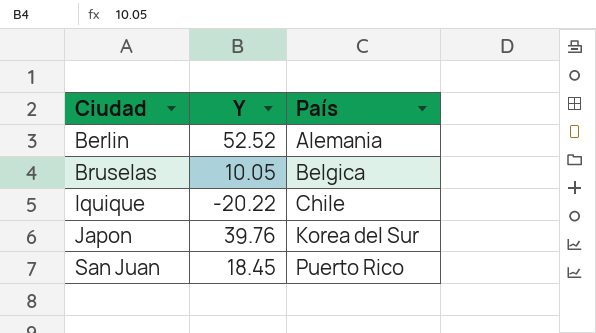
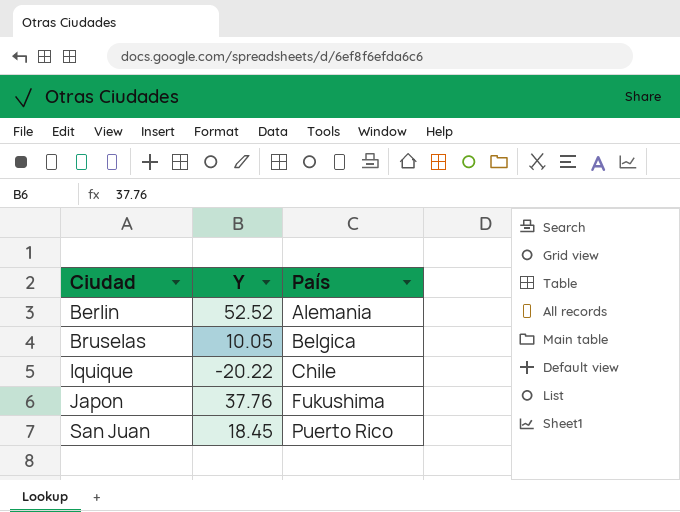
Japon | Y: 39.76 -> 37.76
Japon | País: Korea del Sur -> Fukushima

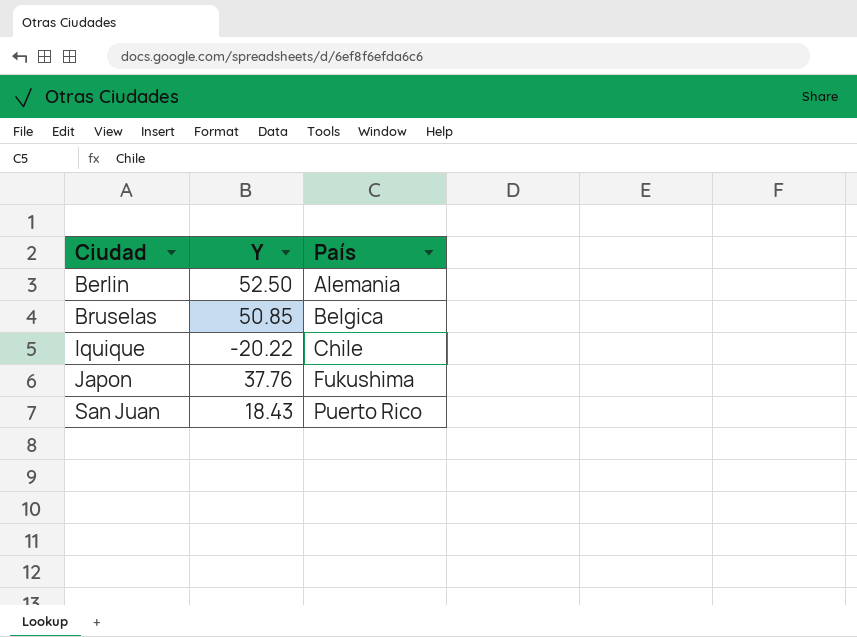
Berlin | Y: 52.52 -> 52.50
Bruselas | Y: 10.05 -> 50.85
San Juan | Y: 18.45 -> 18.43

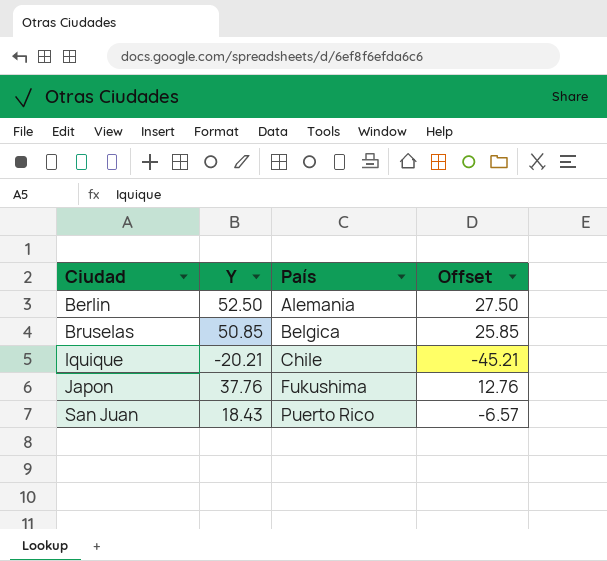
column Offset | formula: none -> [Y] - 25
Iquique | Y: -20.22 -> -20.21

